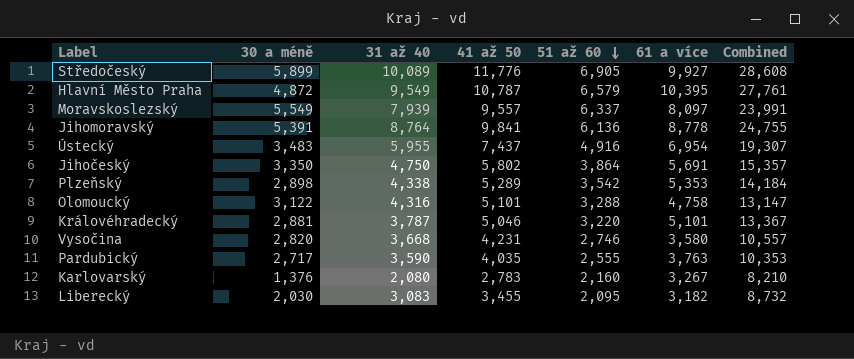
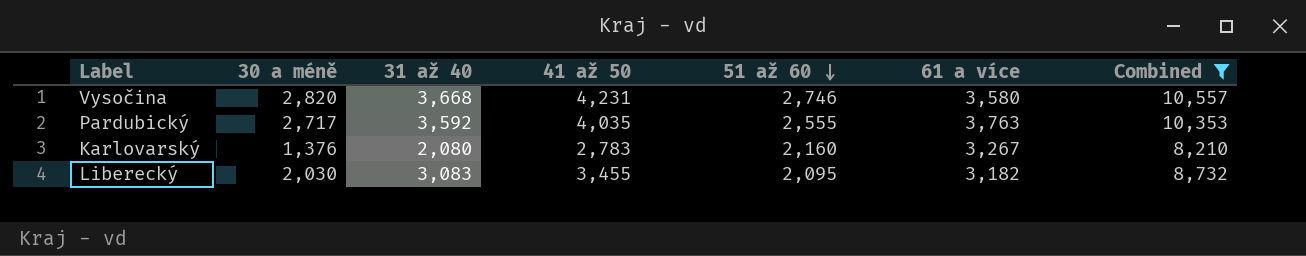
filter: none -> Combined <= 10,557
Pardubický | 31 až 40: 3,590 -> 3,592

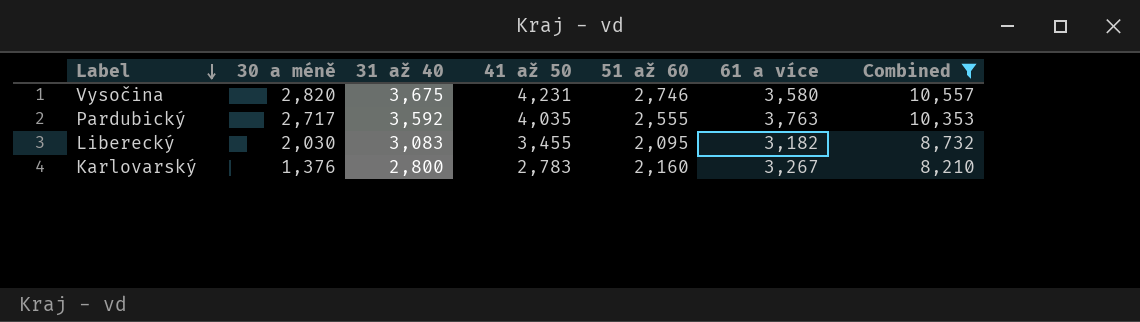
row order: 51 až 60 descending -> Label descending
Vysočina | 31 až 40: 3,668 -> 3,675
Karlovarský | 31 až 40: 2,080 -> 2,800

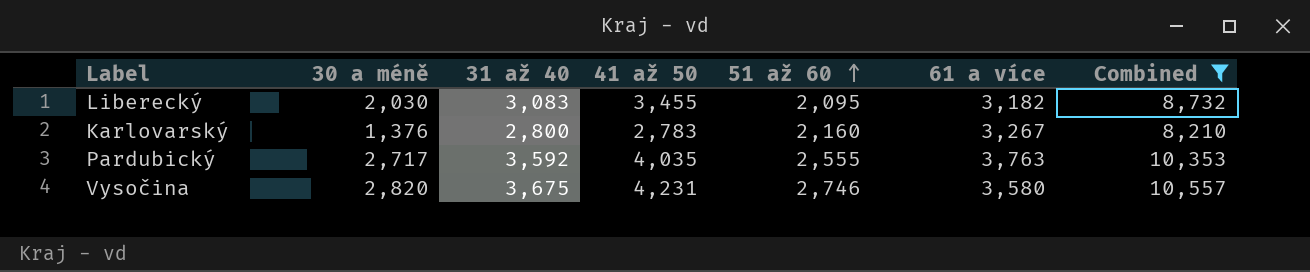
row order: Label descending -> 51 až 60 ascending

